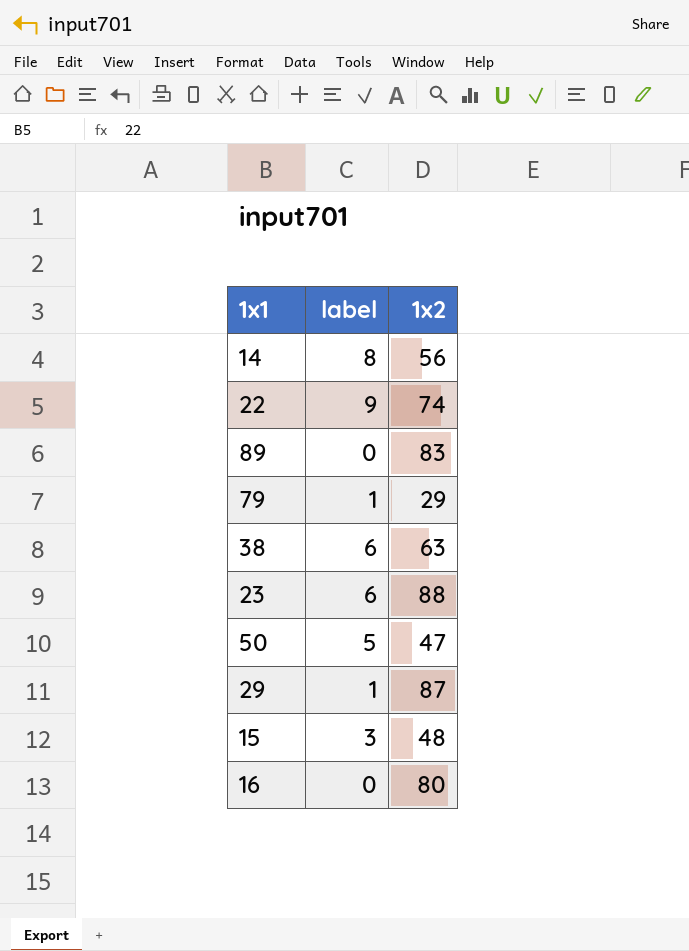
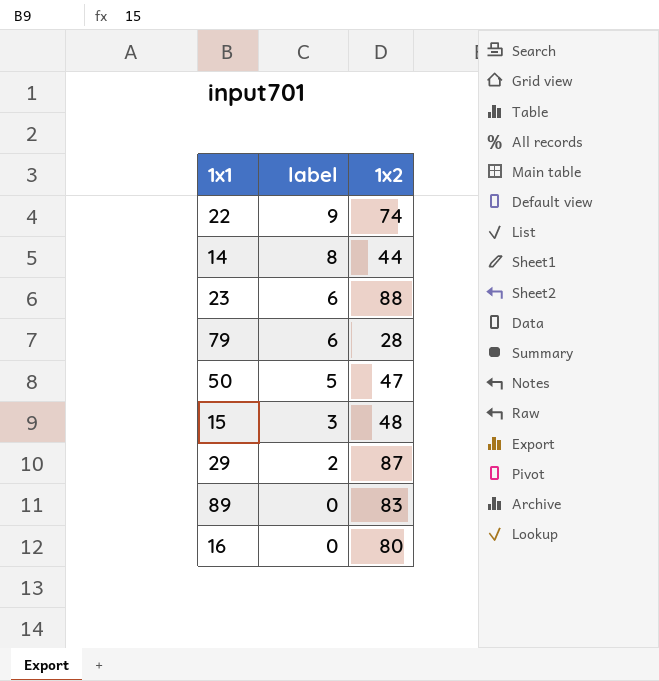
row order: none -> label descending
row 38: 6 | 63 -> none
14 | 1x2: 56 -> 44
79 | label: 1 -> 6
79 | 1x2: 29 -> 28
29 | label: 1 -> 2

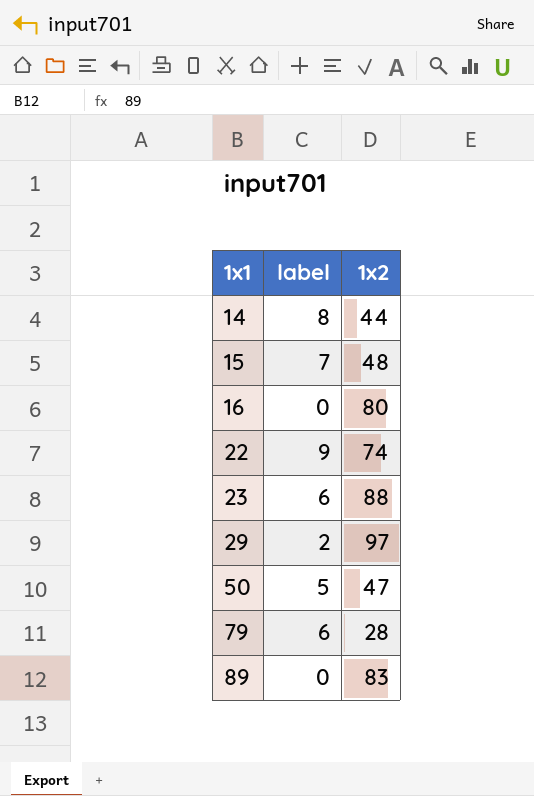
row order: label descending -> 1x1 ascending
15 | label: 3 -> 7
29 | 1x2: 87 -> 97

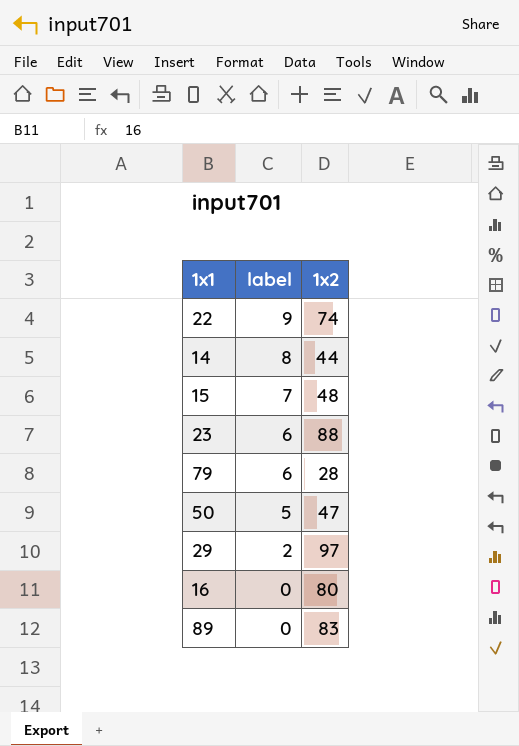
row order: 1x1 ascending -> label descending

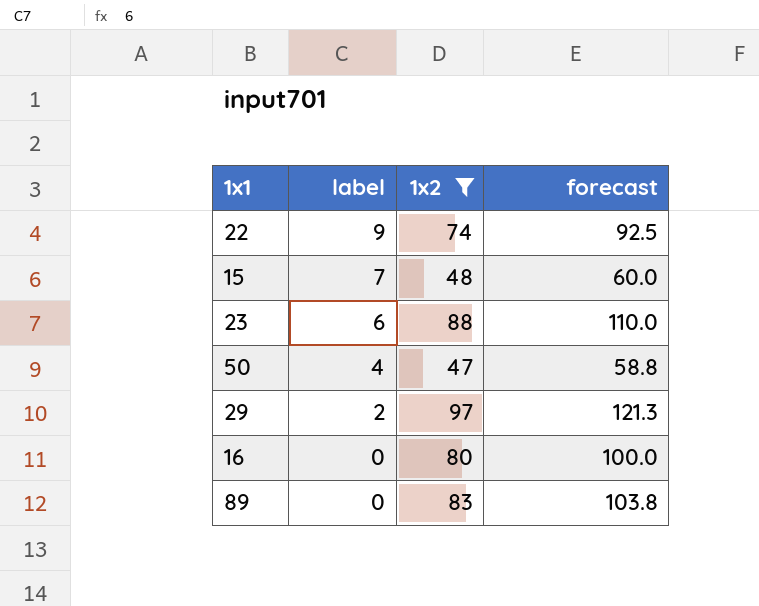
filter: none -> 1x2 >= 47
column forecast | formula: none -> [1x2] * 1.25
50 | label: 5 -> 4

